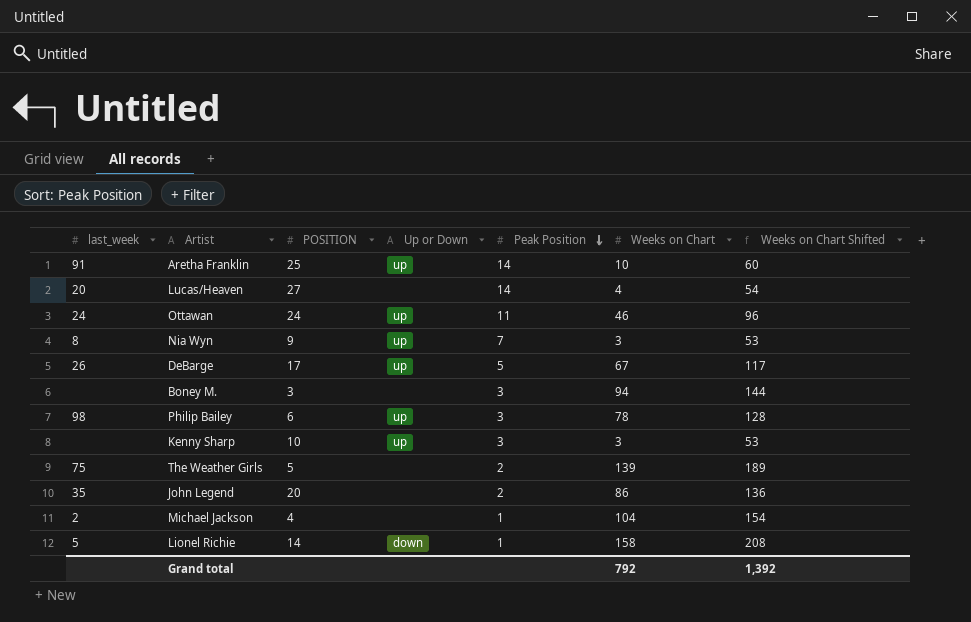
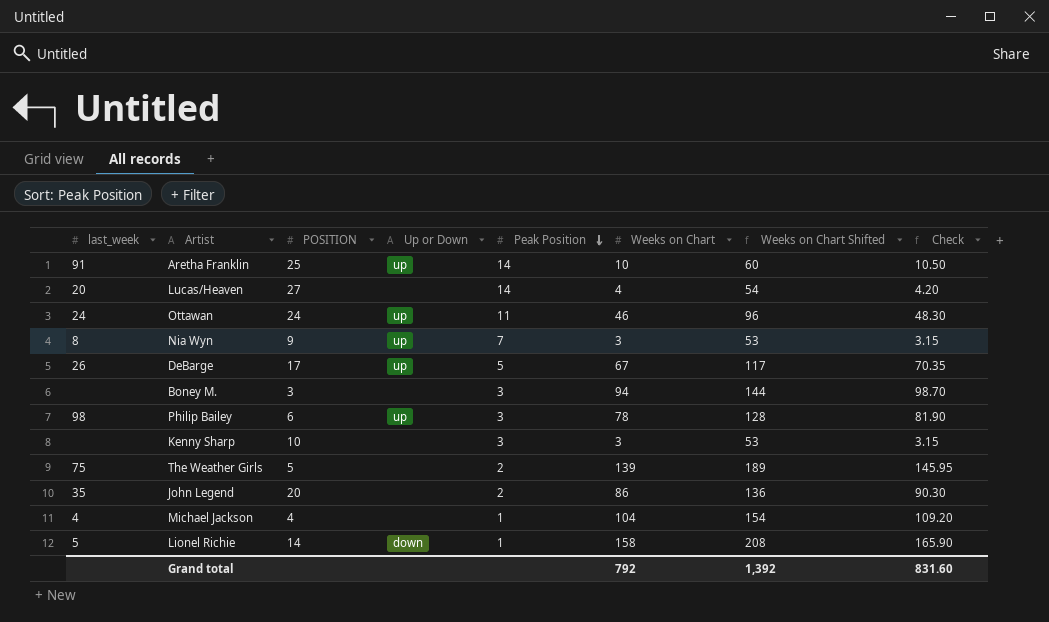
column Check | formula: none -> [Weeks on Chart] * 1.05
Kenny Sharp | Up or Down: up -> none
Michael Jackson | last_week: 2 -> 4

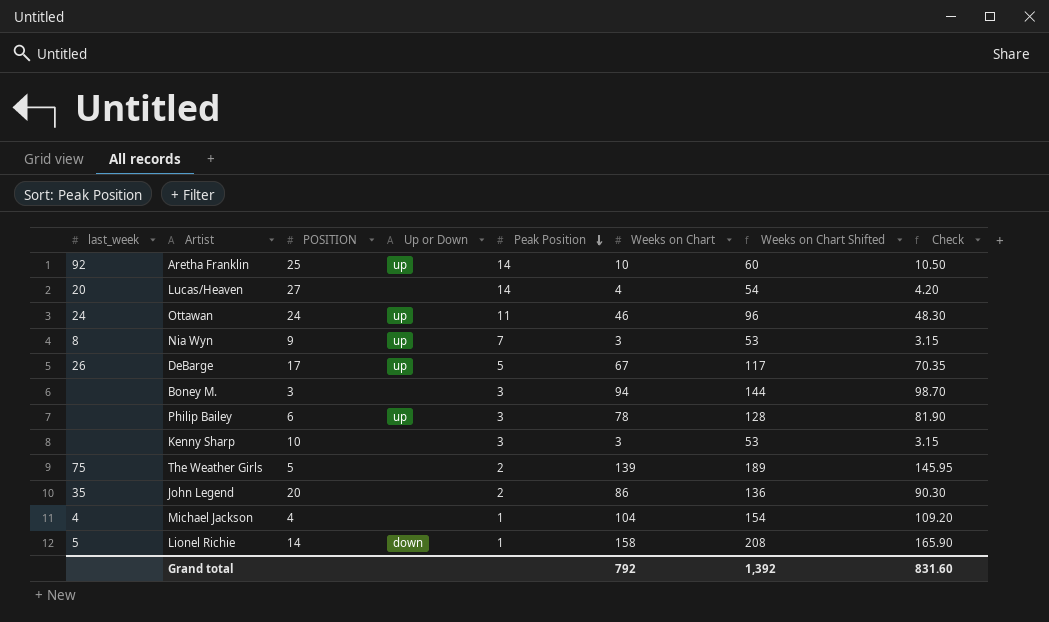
Aretha Franklin | last_week: 91 -> 92
Philip Bailey | last_week: 98 -> none

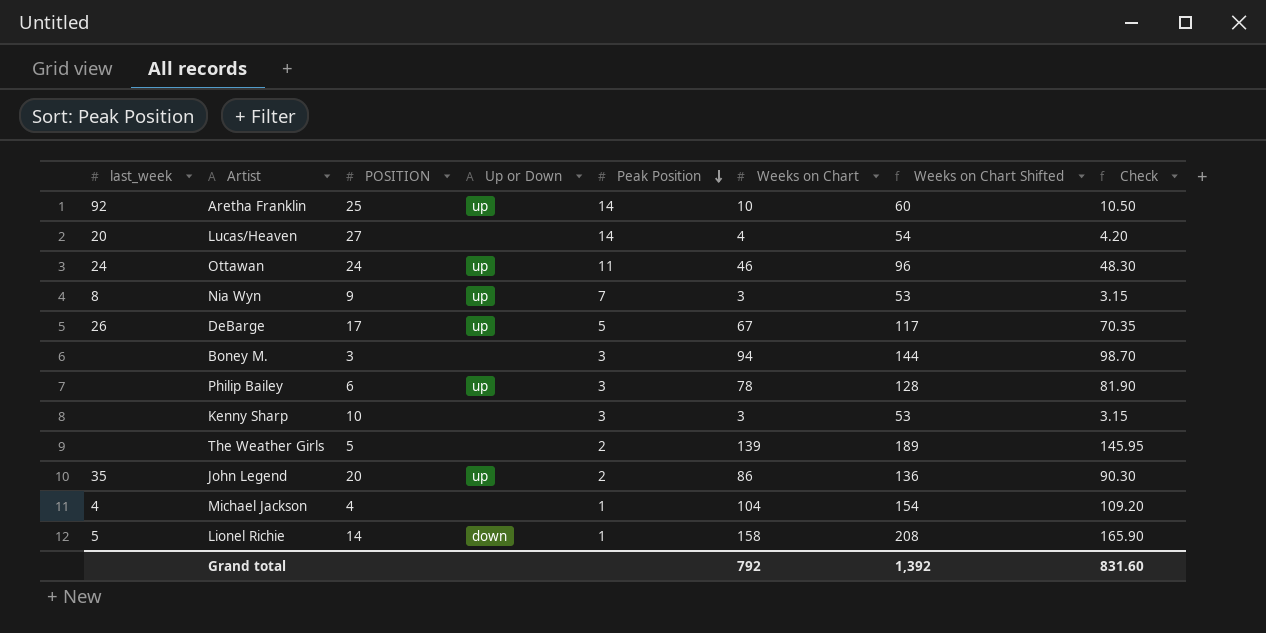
The Weather Girls | last_week: 75 -> none
John Legend | Up or Down: none -> up

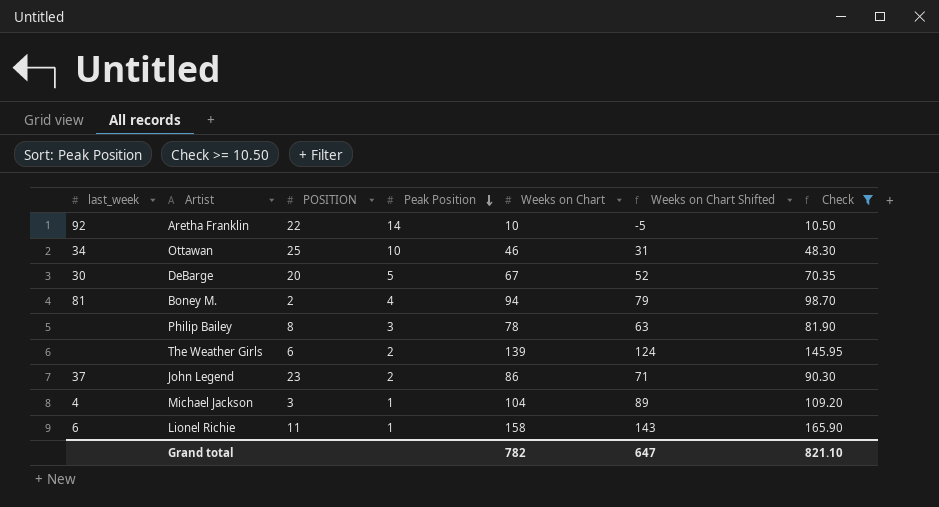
filter: none -> Check >= 10.50
column Up or Down | position: 4 -> none
column Weeks on Chart Shifted | formula: [Weeks on Chart] + 50 -> [Weeks on Chart] - 15
Aretha Franklin | POSITION: 25 -> 22
Ottawan | last_week: 24 -> 34
Ottawan | POSITION: 24 -> 25
Ottawan | Peak Position: 11 -> 10
DeBarge | last_week: 26 -> 30
DeBarge | POSITION: 17 -> 20
Boney M. | last_week: none -> 81
Boney M. | POSITION: 3 -> 2
Boney M. | Peak Position: 3 -> 4
Philip Bailey | POSITION: 6 -> 8
The Weather Girls | POSITION: 5 -> 6
John Legend | last_week: 35 -> 37
John Legend | POSITION: 20 -> 23
Michael Jackson | POSITION: 4 -> 3
Lionel Richie | last_week: 5 -> 6
Lionel Richie | POSITION: 14 -> 11
Grand total | Weeks on Chart: 792 -> 782
Grand total | Weeks on Chart Shifted: 1,392 -> 647
Grand total | Check: 831.60 -> 821.10

